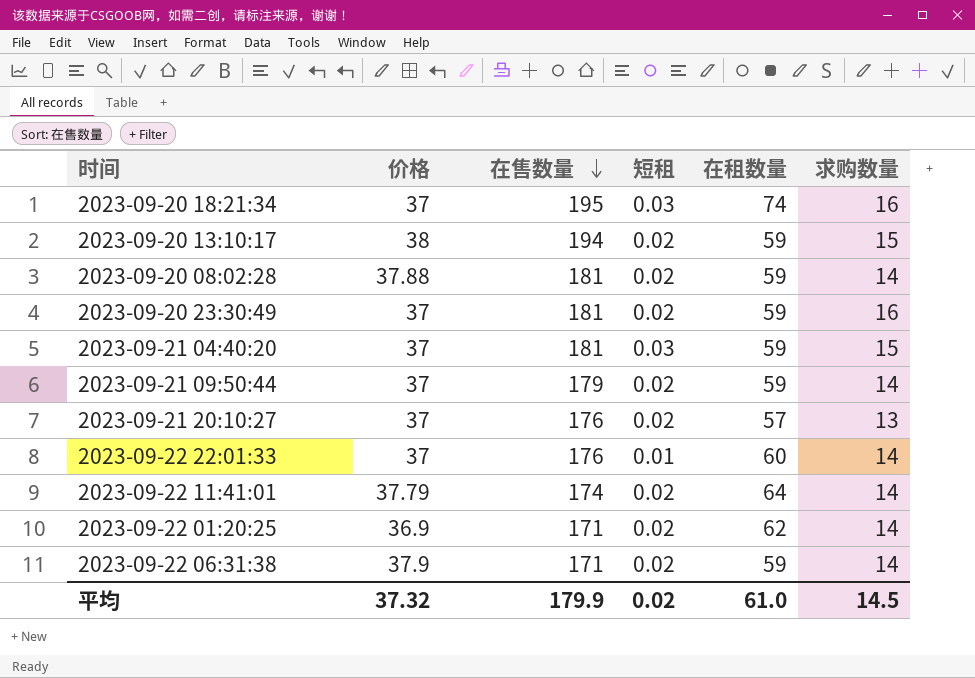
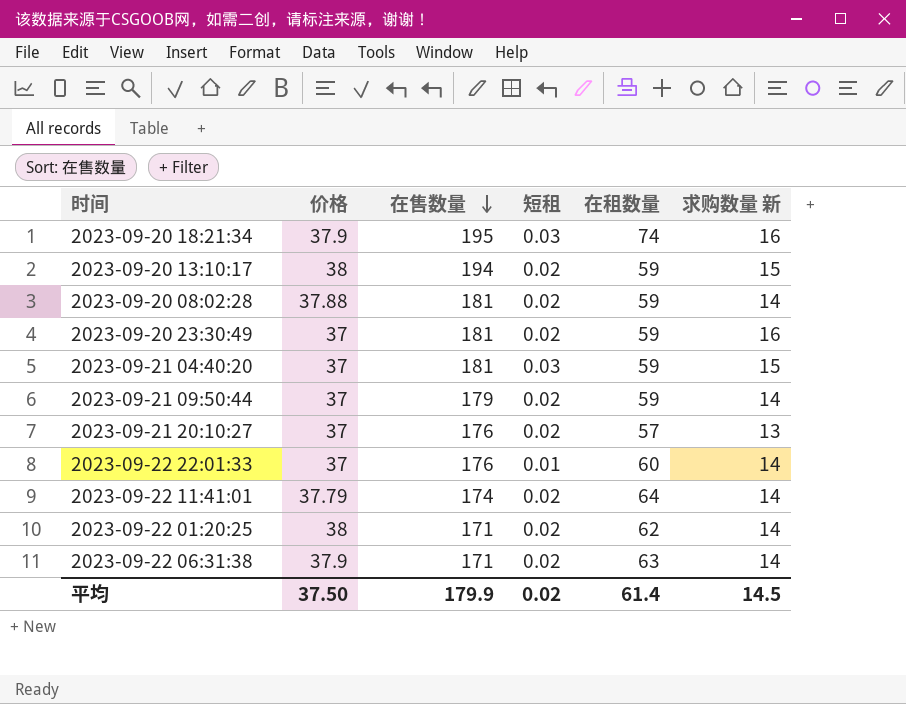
column name: 求购数量 -> 求购数量 新
2023-09-20 18:21:34 | 价格: 37 -> 37.9
2023-09-22 01:20:25 | 价格: 36.9 -> 38
2023-09-22 06:31:38 | 在租数量: 59 -> 63
平均 | 价格: 37.32 -> 37.50
平均 | 在租数量: 61.0 -> 61.4

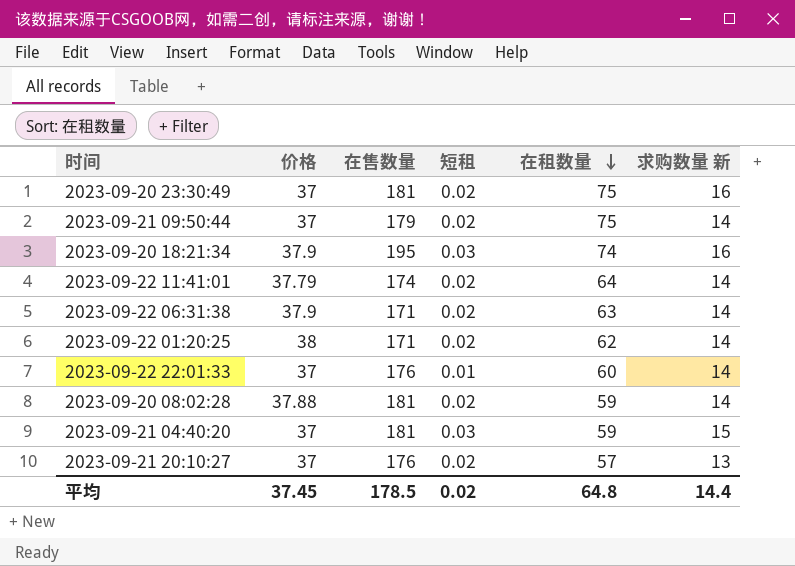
row order: 在售数量 descending -> 在租数量 descending
row 2023-09-20 13:10:17: 38 | 194 | 0.02 | 59 | 15 -> none
2023-09-20 23:30:49 | 在租数量: 59 -> 75
2023-09-21 09:50:44 | 在租数量: 59 -> 75
平均 | 价格: 37.50 -> 37.45
平均 | 在售数量: 179.9 -> 178.5
平均 | 在租数量: 61.4 -> 64.8
平均 | 求购数量 新: 14.5 -> 14.4

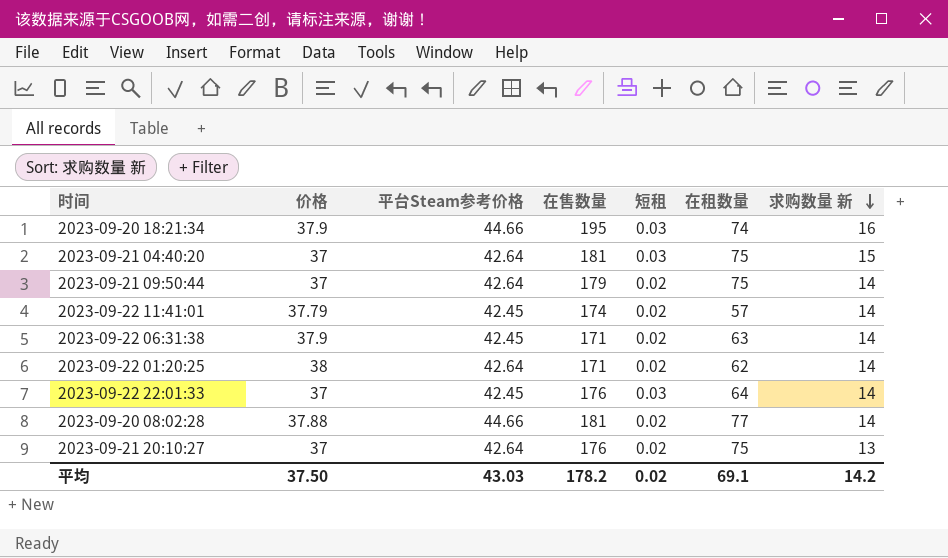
row order: 在租数量 descending -> 求购数量 新 descending
column 平台Steam参考价格 | position: none -> 3
row 2023-09-20 23:30:49: 37 | 181 | 0.02 | 75 | 16 -> none
2023-09-21 04:40:20 | 在租数量: 59 -> 75
2023-09-22 11:41:01 | 在租数量: 64 -> 57
2023-09-22 22:01:33 | 短租: 0.01 -> 0.03
2023-09-22 22:01:33 | 在租数量: 60 -> 64
2023-09-20 08:02:28 | 在租数量: 59 -> 77
2023-09-21 20:10:27 | 在租数量: 57 -> 75
平均 | 价格: 37.45 -> 37.50
平均 | 在售数量: 178.5 -> 178.2
平均 | 在租数量: 64.8 -> 69.1
平均 | 求购数量 新: 14.4 -> 14.2

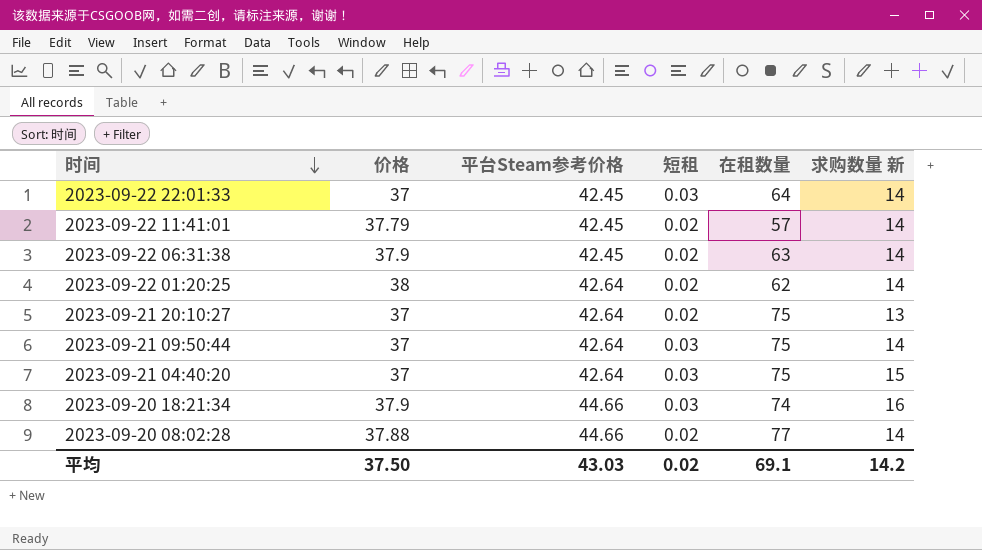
row order: 求购数量 新 descending -> 时间 descending
column 在售数量 | position: 4 -> none
2023-09-21 09:50:44 | 短租: 0.02 -> 0.03

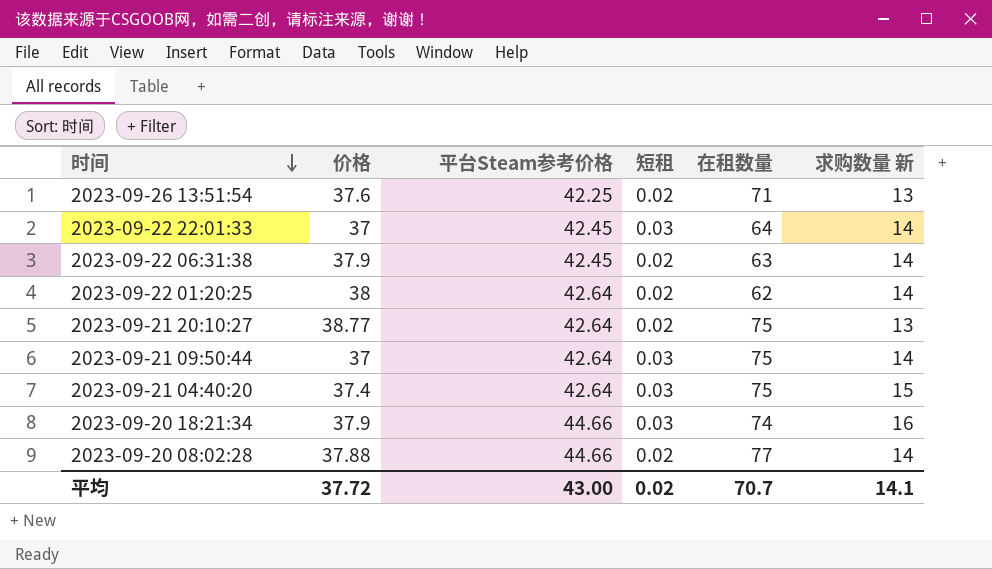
row 2023-09-22 11:41:01: 37.79 | 42.45 | 0.02 | 57 | 14 -> none
row 2023-09-26 13:51:54: none -> 37.6 | 42.25 | 0.02 | 71 | 13
2023-09-21 20:10:27 | 价格: 37 -> 38.77
2023-09-21 04:40:20 | 价格: 37 -> 37.4
平均 | 价格: 37.50 -> 37.72
平均 | 平台Steam参考价格: 43.03 -> 43.00
平均 | 在租数量: 69.1 -> 70.7
平均 | 求购数量 新: 14.2 -> 14.1

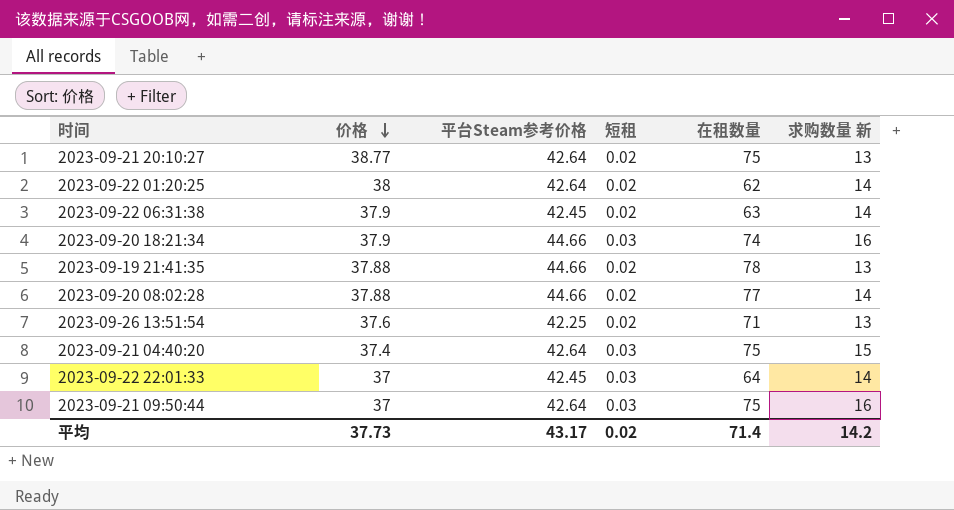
row order: 时间 descending -> 价格 descending
row 2023-09-19 21:41:35: none -> 37.88 | 44.66 | 0.02 | 78 | 13
2023-09-21 09:50:44 | 求购数量 新: 14 -> 16
平均 | 价格: 37.72 -> 37.73
平均 | 平台Steam参考价格: 43.00 -> 43.17
平均 | 在租数量: 70.7 -> 71.4
平均 | 求购数量 新: 14.1 -> 14.2

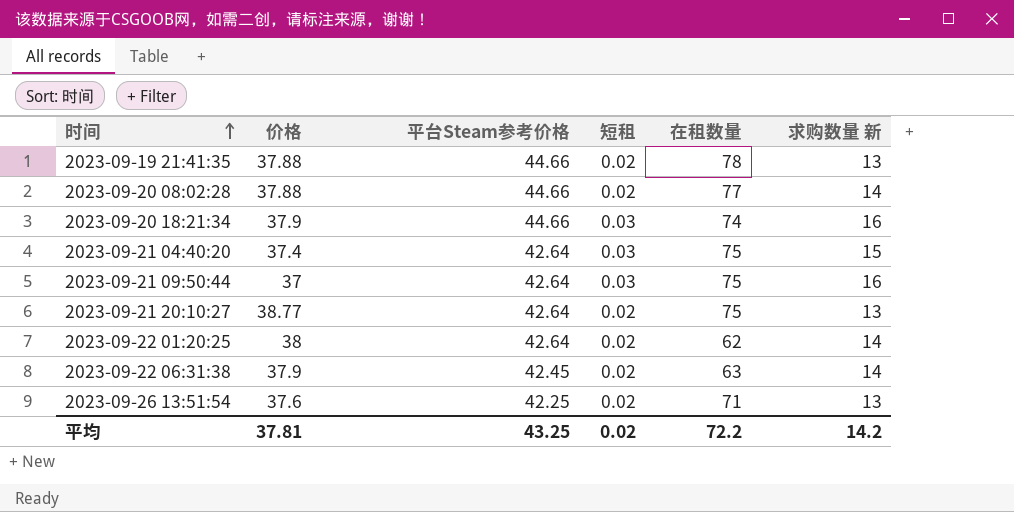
row order: 价格 descending -> 时间 ascending
row 2023-09-22 22:01:33: 37 | 42.45 | 0.03 | 64 | 14 -> none
平均 | 价格: 37.73 -> 37.81
平均 | 平台Steam参考价格: 43.17 -> 43.25
平均 | 在租数量: 71.4 -> 72.2

